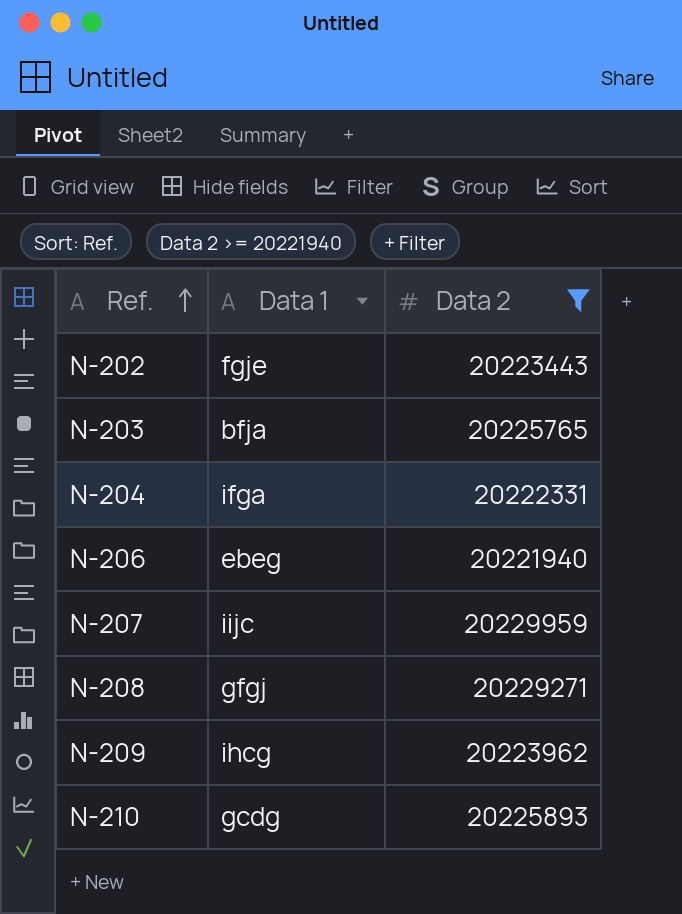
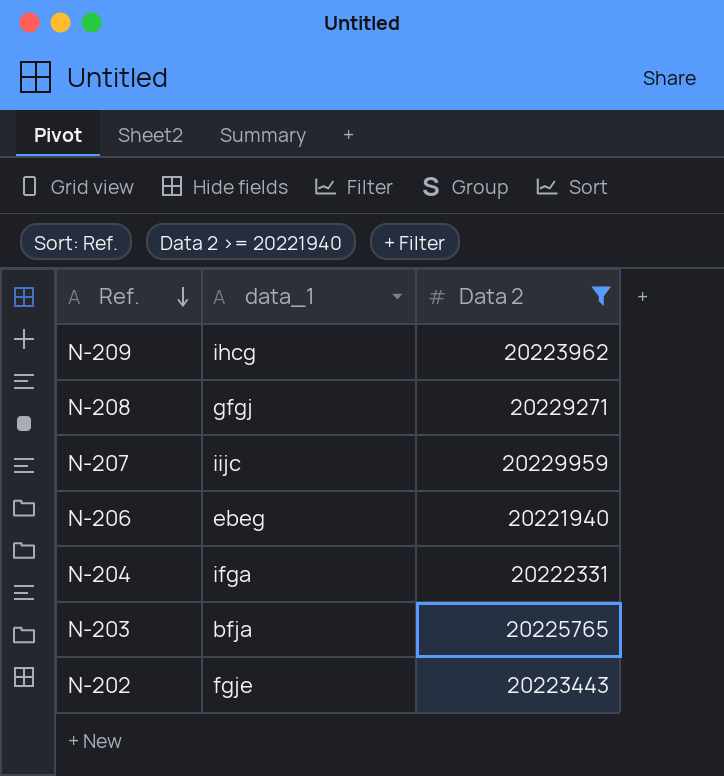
row order: Ref. ascending -> Ref. descending
column name: Data 1 -> data_1
row N-210: gcdg | 20225893 -> none

